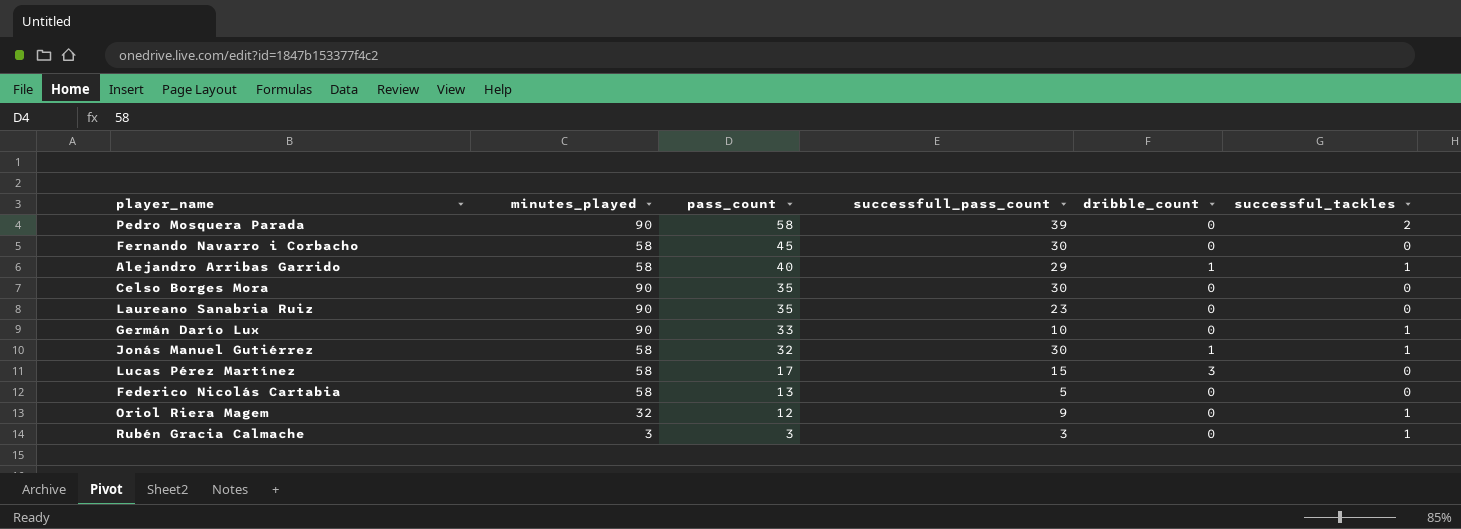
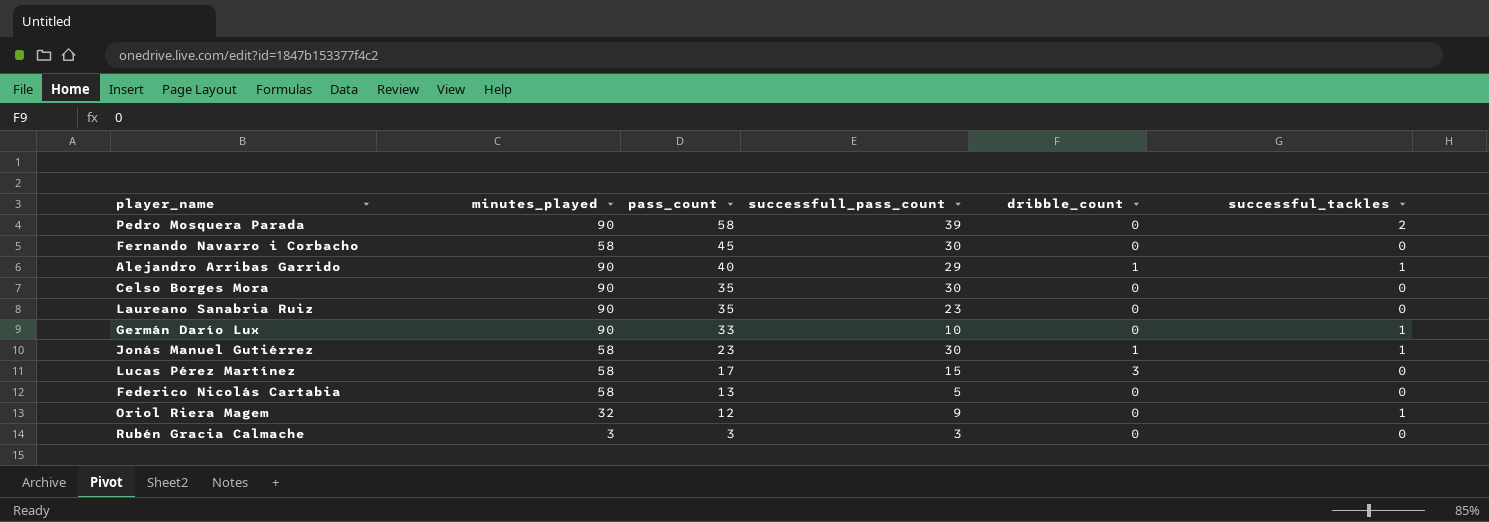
Alejandro Arribas Garrido | minutes_played: 58 -> 90
Jonás Manuel Gutiérrez | pass_count: 32 -> 23
Rubén Gracia Calmache | successful_tackles: 1 -> 0

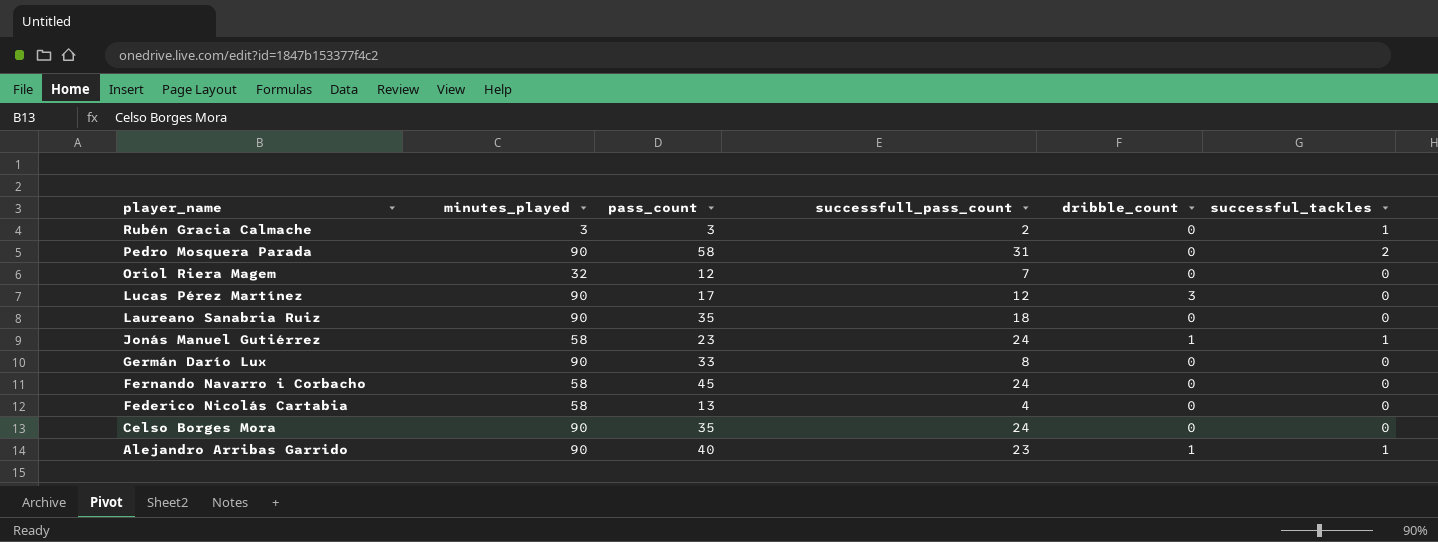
row order: pass_count descending -> player_name descending
Rubén Gracia Calmache | successfull_pass_count: 3 -> 2
Rubén Gracia Calmache | successful_tackles: 0 -> 1
Pedro Mosquera Parada | successfull_pass_count: 39 -> 31
Oriol Riera Magem | successfull_pass_count: 9 -> 7
Oriol Riera Magem | successful_tackles: 1 -> 0
Lucas Pérez Martínez | minutes_played: 58 -> 90
Lucas Pérez Martínez | successfull_pass_count: 15 -> 12
Laureano Sanabria Ruiz | successfull_pass_count: 23 -> 18
Jonás Manuel Gutiérrez | successfull_pass_count: 30 -> 24
Germán Darío Lux | successfull_pass_count: 10 -> 8
Germán Darío Lux | successful_tackles: 1 -> 0
Fernando Navarro i Corbacho | successfull_pass_count: 30 -> 24
Federico Nicolás Cartabia | successfull_pass_count: 5 -> 4
Celso Borges Mora | successfull_pass_count: 30 -> 24
Alejandro Arribas Garrido | successfull_pass_count: 29 -> 23

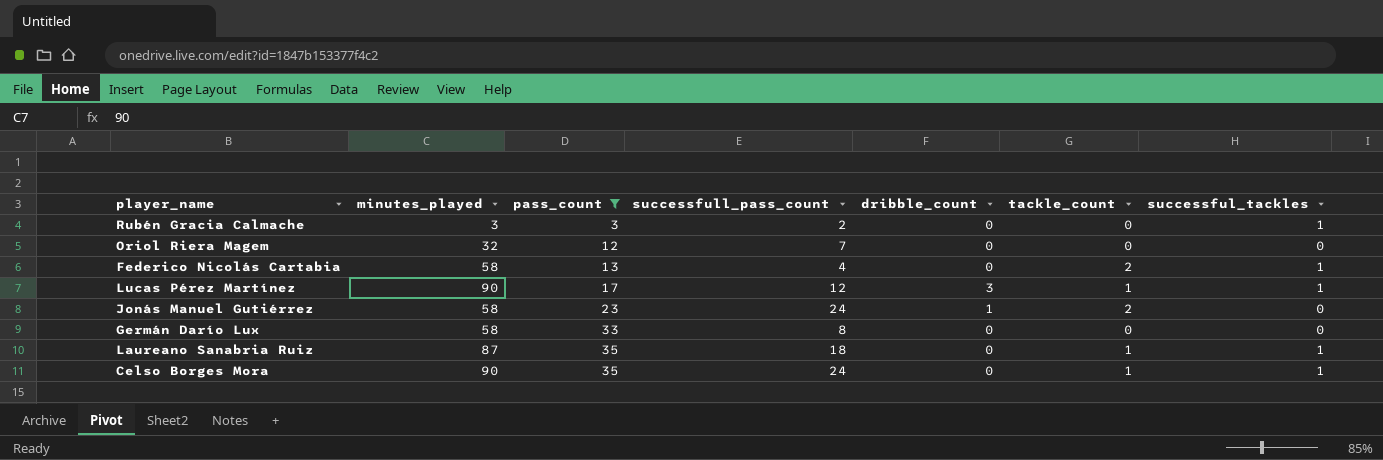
filter: none -> pass_count <= 35
row order: player_name descending -> pass_count ascending
column tackle_count | position: none -> 6
Federico Nicolás Cartabia | successful_tackles: 0 -> 1
Lucas Pérez Martínez | successful_tackles: 0 -> 1
Jonás Manuel Gutiérrez | successful_tackles: 1 -> 0
Germán Darío Lux | minutes_played: 90 -> 58
Laureano Sanabria Ruiz | minutes_played: 90 -> 87
Laureano Sanabria Ruiz | successful_tackles: 0 -> 1
Celso Borges Mora | successful_tackles: 0 -> 1

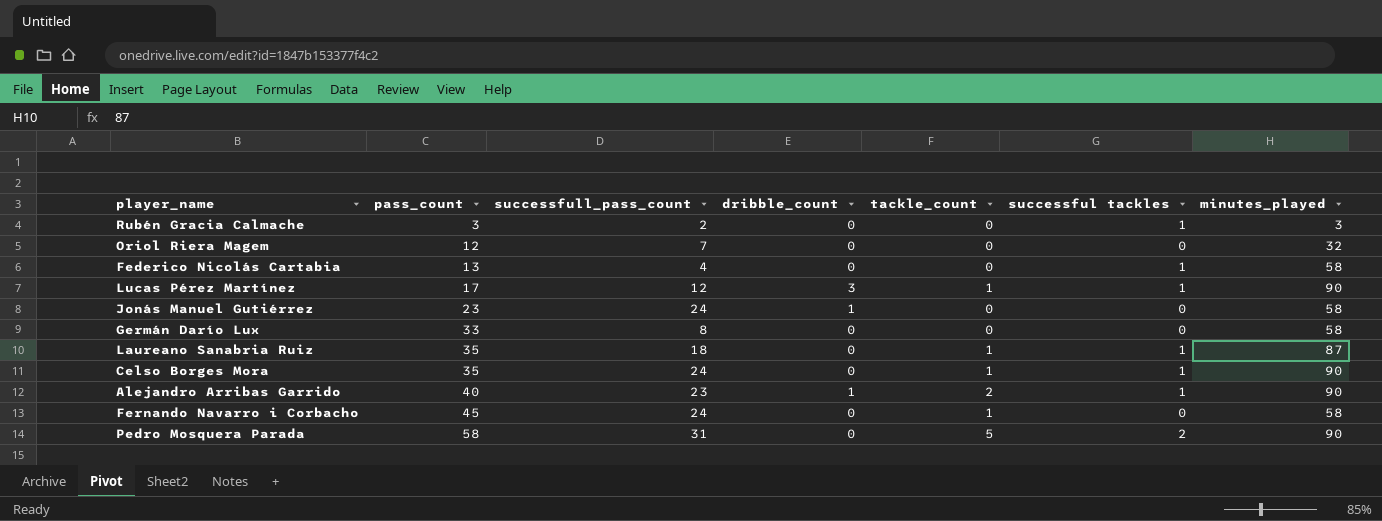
filter: pass_count <= 35 -> none
column name: successful_tackles -> successful tackles
column minutes_played | position: 2 -> 7
Federico Nicolás Cartabia | tackle_count: 2 -> 0
Jonás Manuel Gutiérrez | tackle_count: 2 -> 0

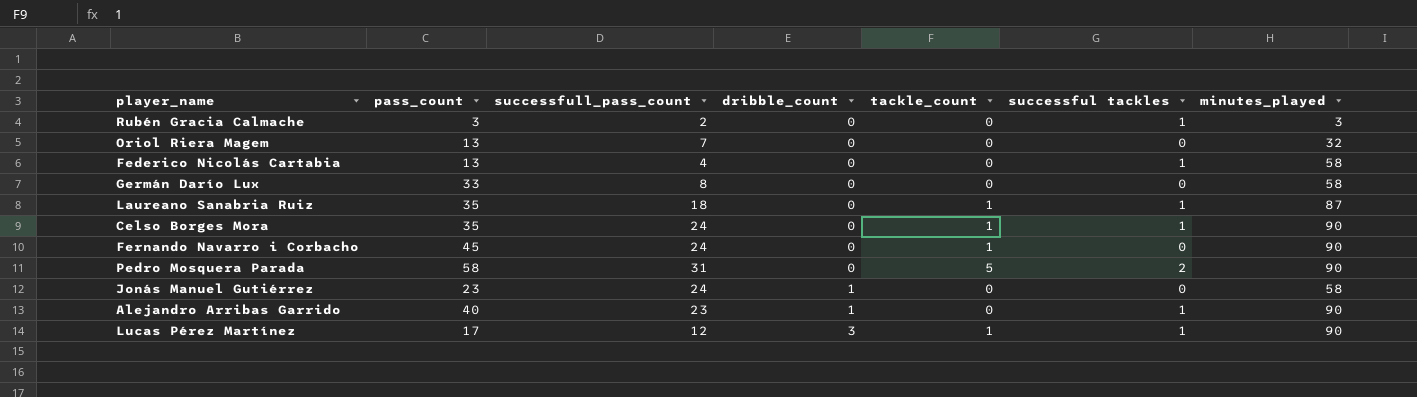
row order: pass_count ascending -> dribble_count ascending
Oriol Riera Magem | pass_count: 12 -> 13
Fernando Navarro i Corbacho | minutes_played: 58 -> 90
Alejandro Arribas Garrido | tackle_count: 2 -> 0

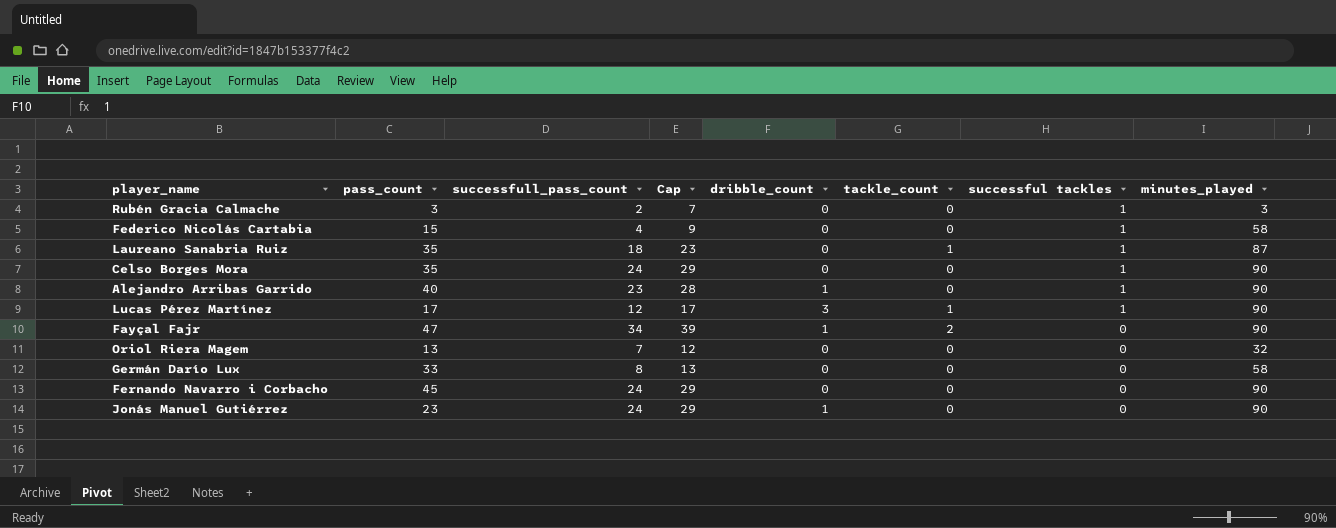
row order: dribble_count ascending -> successful tackles descending
column Cap | formula: none -> [successfull_pass_count] + 5
row Pedro Mosquera Parada: 58 | 31 | 0 | 5 | 2 | 90 -> none
Federico Nicolás Cartabia | pass_count: 13 -> 15
Celso Borges Mora | tackle_count: 1 -> 0
row Fayçal Fajr: none -> 47 | 34 | 39 | 1 | 2 | 0 | 90
Fernando Navarro i Corbacho | tackle_count: 1 -> 0
Jonás Manuel Gutiérrez | minutes_played: 58 -> 90

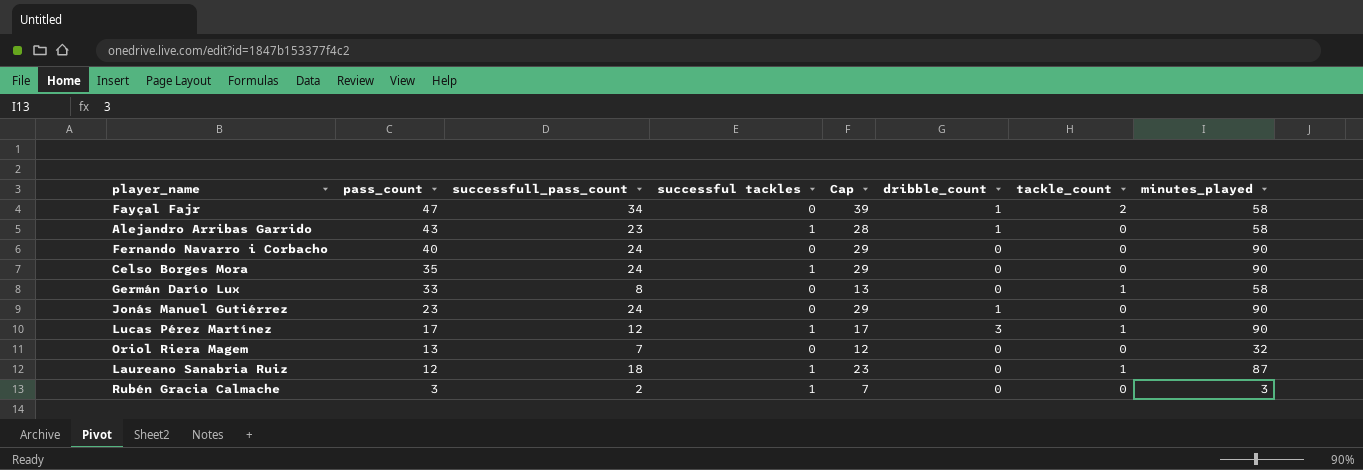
row order: successful tackles descending -> pass_count descending
column successful tackles | position: 7 -> 4
row Federico Nicolás Cartabia: 15 | 4 | 9 | 0 | 0 | 1 | 58 -> none
Fayçal Fajr | minutes_played: 90 -> 58
Alejandro Arribas Garrido | pass_count: 40 -> 43
Alejandro Arribas Garrido | minutes_played: 90 -> 58
Fernando Navarro i Corbacho | pass_count: 45 -> 40
Germán Darío Lux | tackle_count: 0 -> 1
Laureano Sanabria Ruiz | pass_count: 35 -> 12

